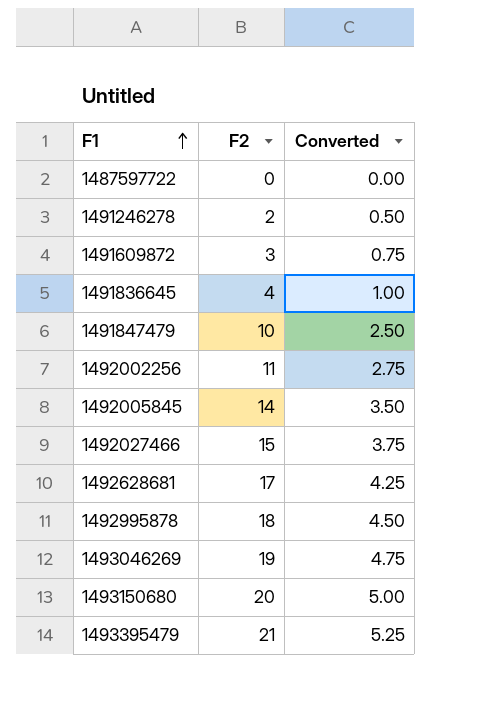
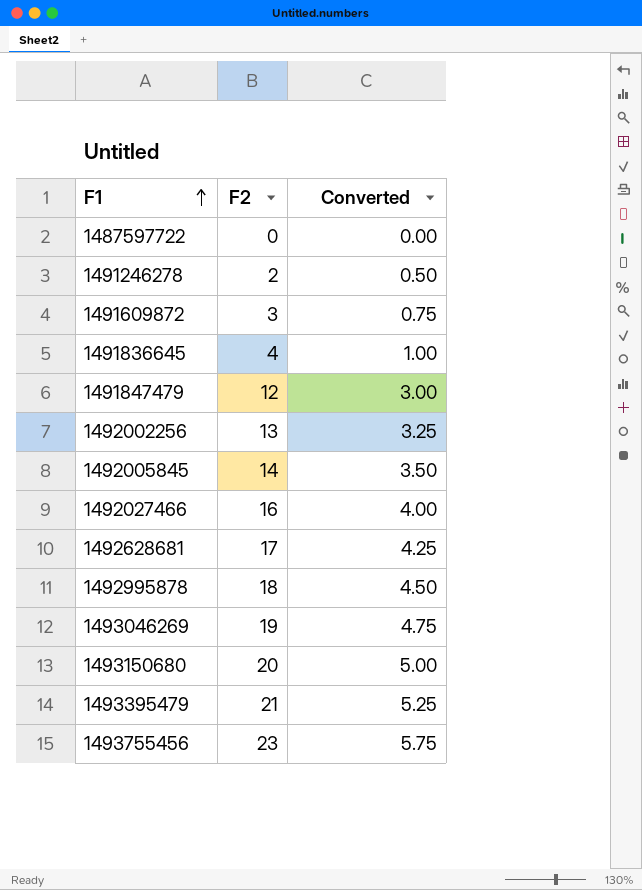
1491847479 | F2: 10 -> 12
1491847479 | Converted: 2.50 -> 3.00
1492002256 | F2: 11 -> 13
1492002256 | Converted: 2.75 -> 3.25
1492027466 | F2: 15 -> 16
1492027466 | Converted: 3.75 -> 4.00
row 1493755456: none -> 23 | 5.75

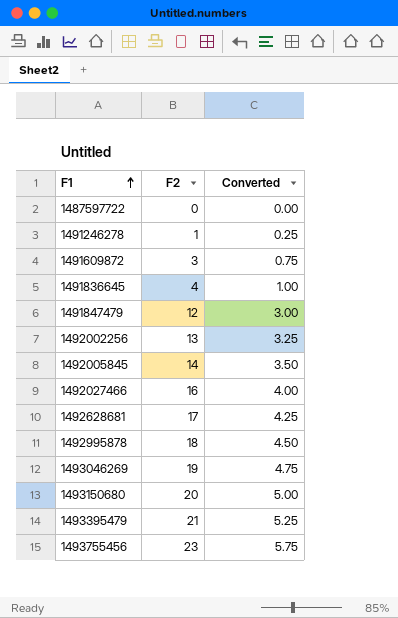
1491246278 | F2: 2 -> 1
1491246278 | Converted: 0.50 -> 0.25

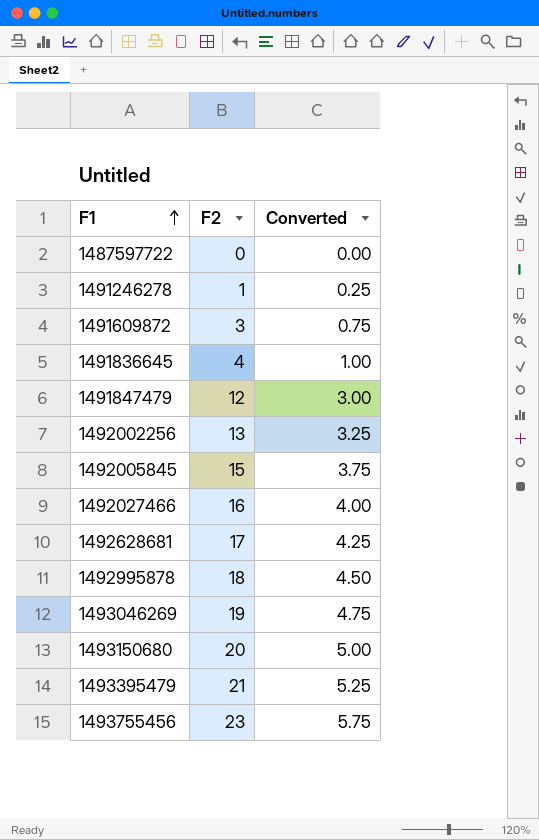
1492005845 | F2: 14 -> 15
1492005845 | Converted: 3.50 -> 3.75

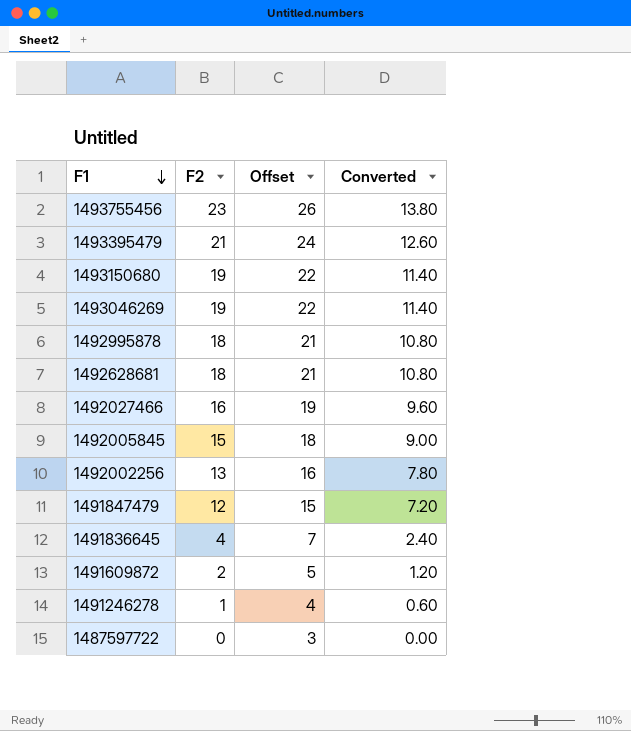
row order: F1 ascending -> F1 descending
column Offset | formula: none -> [F2] + 3
column Converted | formula: [F2] * 0.25 -> [F2] * 0.6
1493150680 | F2: 20 -> 19
1492628681 | F2: 17 -> 18
1491609872 | F2: 3 -> 2

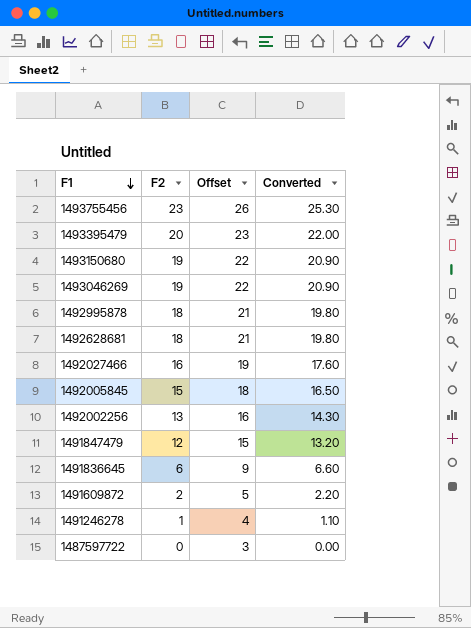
column Converted | formula: [F2] * 0.6 -> [F2] * 1.1
1493395479 | F2: 21 -> 20
1493395479 | Offset: 24 -> 23
1491836645 | F2: 4 -> 6
1491836645 | Offset: 7 -> 9

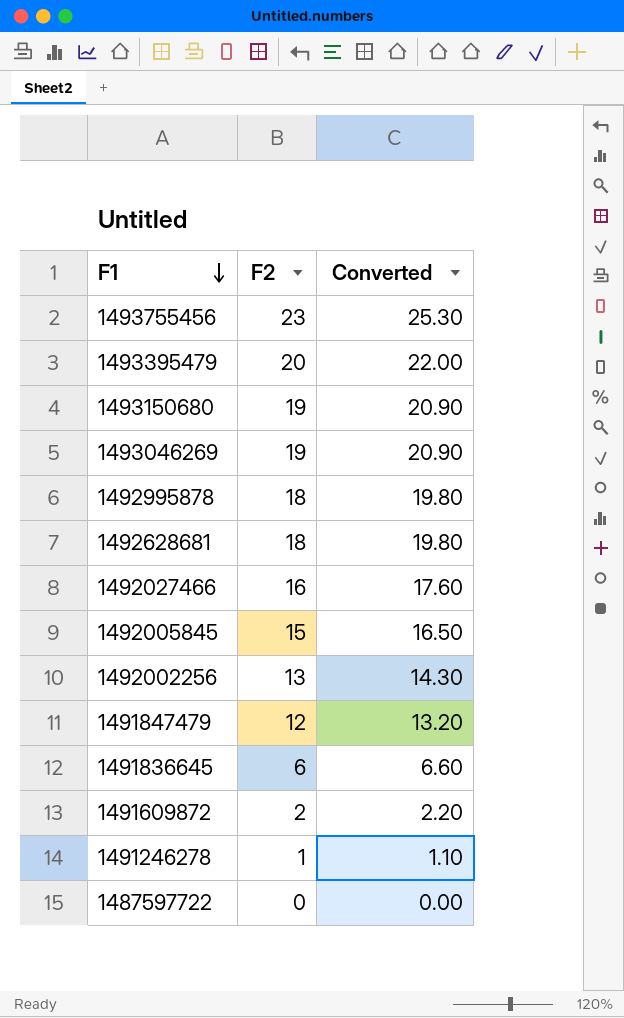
column Offset | formula: [F2] + 3 -> none

